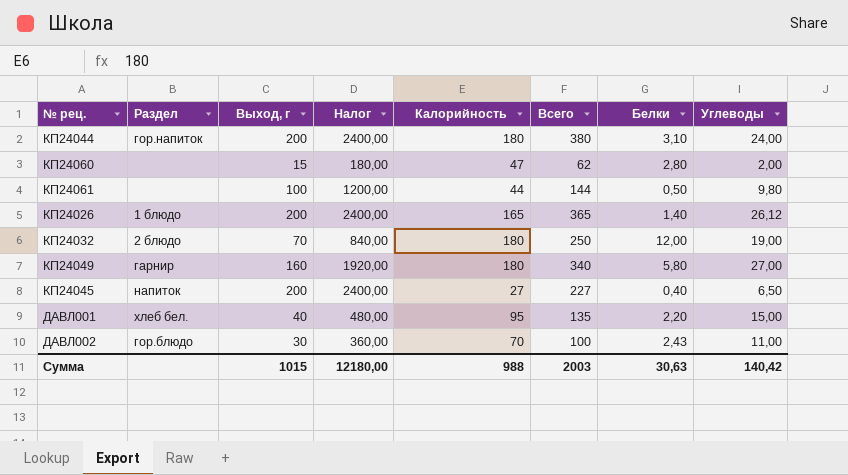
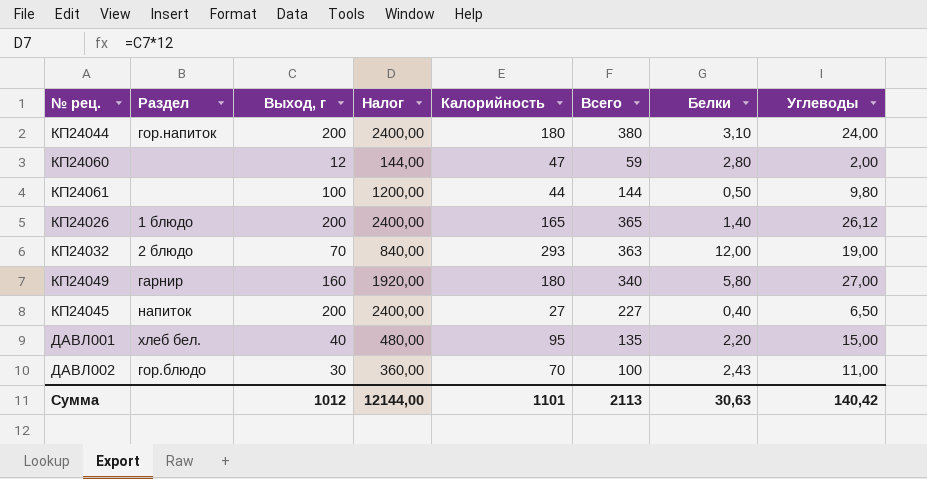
КП24060 | Выход, г: 15 -> 12
КП24060 | Налог: 180,00 -> 144,00
КП24060 | Всего: 62 -> 59
КП24032 | Калорийность: 180 -> 293
КП24032 | Всего: 250 -> 363
Сумма | Выход, г: 1015 -> 1012
Сумма | Налог: 12180,00 -> 12144,00
Сумма | Калорийность: 988 -> 1101
Сумма | Всего: 2003 -> 2113

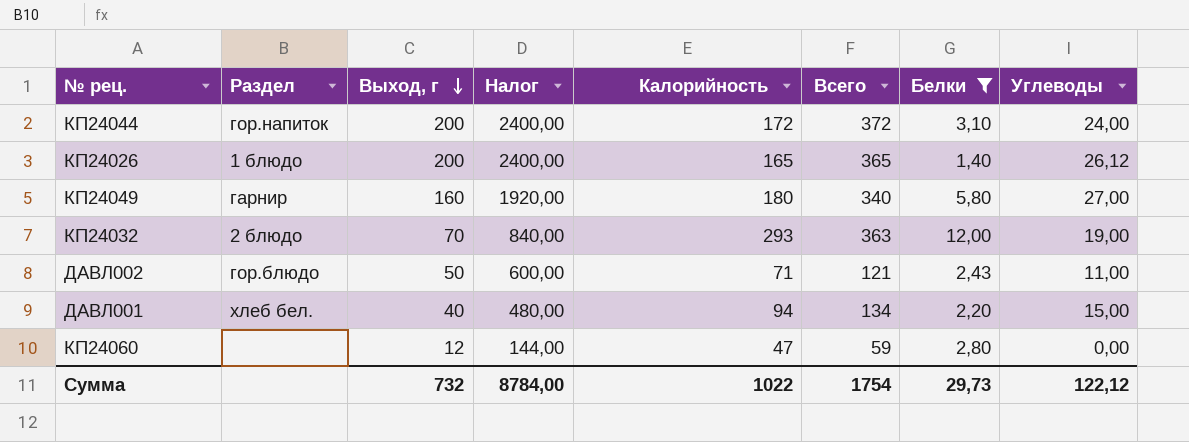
filter: none -> Белки >= 1,40
row order: none -> Выход, г descending
КП24044 | Калорийность: 180 -> 172
КП24044 | Всего: 380 -> 372
ДАВЛ002 | Выход, г: 30 -> 50
ДАВЛ002 | Налог: 360,00 -> 600,00
ДАВЛ002 | Калорийность: 70 -> 71
ДАВЛ002 | Всего: 100 -> 121
ДАВЛ001 | Калорийность: 95 -> 94
ДАВЛ001 | Всего: 135 -> 134
КП24060 | Углеводы: 2,00 -> 0,00
Сумма | Выход, г: 1012 -> 732
Сумма | Налог: 12144,00 -> 8784,00
Сумма | Калорийность: 1101 -> 1022
Сумма | Всего: 2113 -> 1754
Сумма | Белки: 30,63 -> 29,73
Сумма | Углеводы: 140,42 -> 122,12

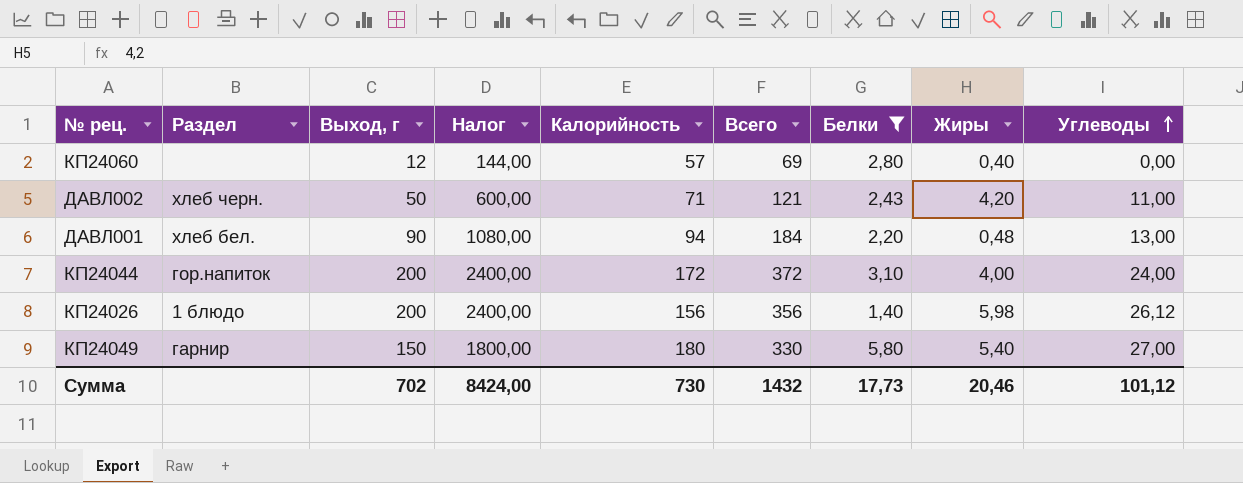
row order: Выход, г descending -> Углеводы ascending
column Жиры | position: none -> 8
row КП24032: 2 блюдо | 70 | 840,00 | 293 | 363 | 12,00 | 19,00 -> none
КП24060 | Калорийность: 47 -> 57
КП24060 | Всего: 59 -> 69
ДАВЛ002 | Раздел: гор.блюдо -> хлеб черн.
ДАВЛ001 | Выход, г: 40 -> 90
ДАВЛ001 | Налог: 480,00 -> 1080,00
ДАВЛ001 | Всего: 134 -> 184
ДАВЛ001 | Углеводы: 15,00 -> 13,00
КП24026 | Калорийность: 165 -> 156
КП24026 | Всего: 365 -> 356
КП24049 | Выход, г: 160 -> 150
КП24049 | Налог: 1920,00 -> 1800,00
КП24049 | Всего: 340 -> 330
Сумма | Выход, г: 732 -> 702
Сумма | Налог: 8784,00 -> 8424,00
Сумма | Калорийность: 1022 -> 730
Сумма | Всего: 1754 -> 1432
Сумма | Белки: 29,73 -> 17,73
Сумма | Углеводы: 122,12 -> 101,12

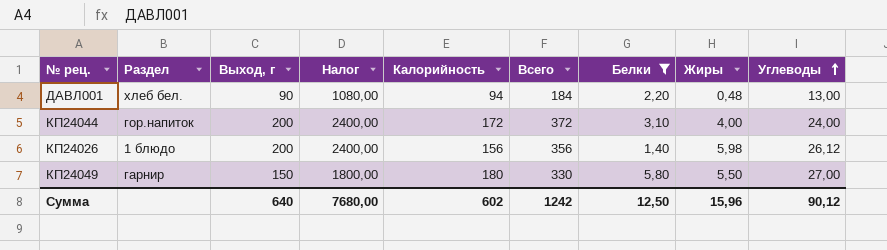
row КП24060: none | 12 | 144,00 | 57 | 69 | 2,80 | 0,40 | 0,00 -> none
row ДАВЛ002: хлеб черн. | 50 | 600,00 | 71 | 121 | 2,43 | 4,20 | 11,00 -> none
КП24049 | Жиры: 5,40 -> 5,50
Сумма | Выход, г: 702 -> 640
Сумма | Налог: 8424,00 -> 7680,00
Сумма | Калорийность: 730 -> 602
Сумма | Всего: 1432 -> 1242
Сумма | Белки: 17,73 -> 12,50
Сумма | Жиры: 20,46 -> 15,96
Сумма | Углеводы: 101,12 -> 90,12

